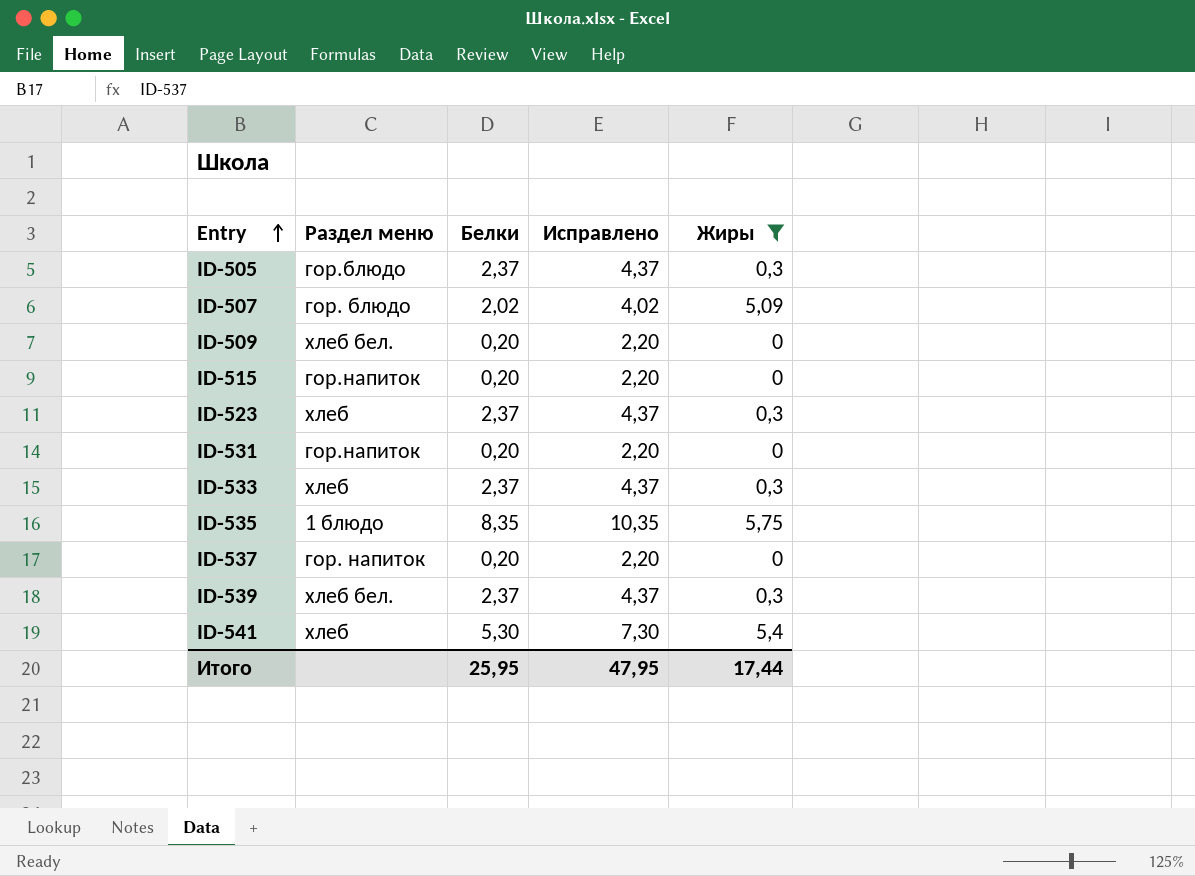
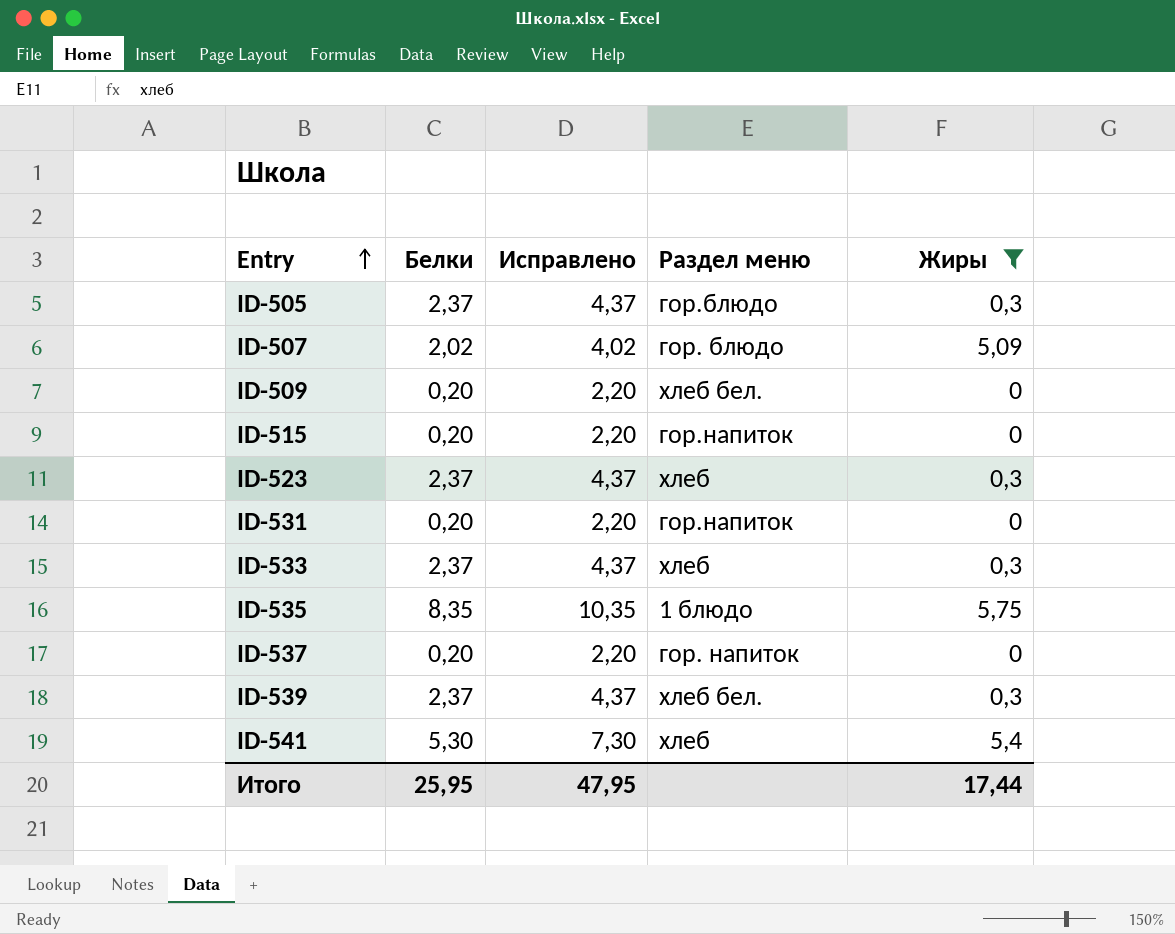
column Раздел меню | position: 2 -> 4

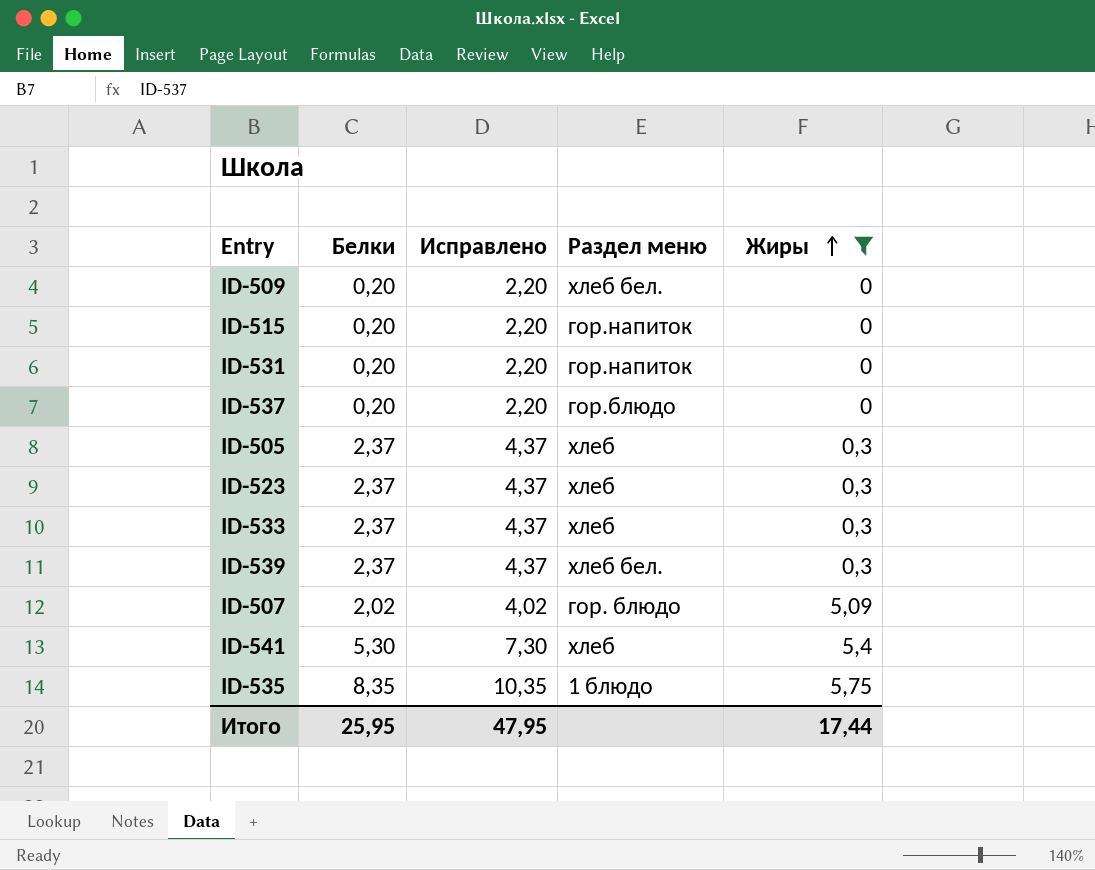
row order: Entry ascending -> Жиры ascending
ID-537 | Раздел меню: гор. напиток -> гор.блюдо
ID-505 | Раздел меню: гор.блюдо -> хлеб

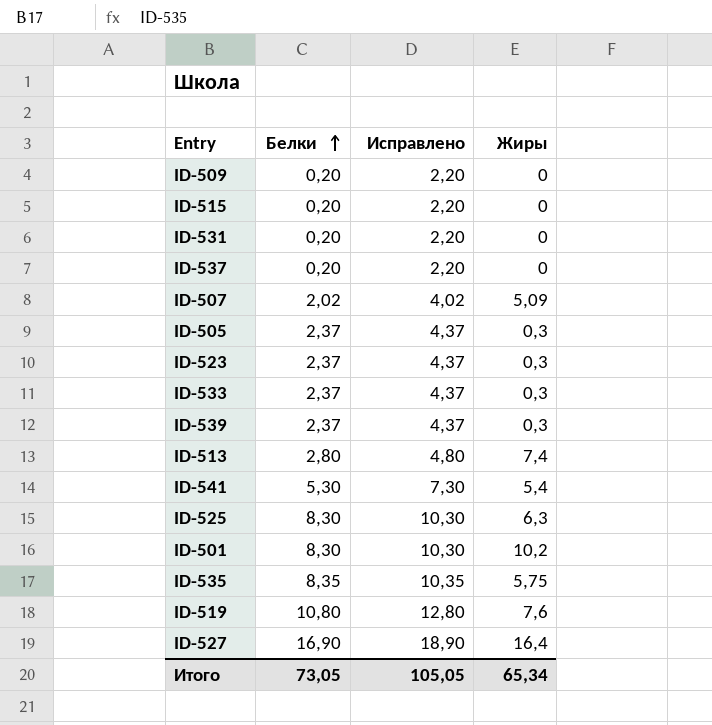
filter: Жиры <= 5,75 -> none
row order: Жиры ascending -> Белки ascending
column Раздел меню | position: 4 -> none
Итого | Белки: 25,95 -> 73,05
Итого | Исправлено: 47,95 -> 105,05
Итого | Жиры: 17,44 -> 65,34

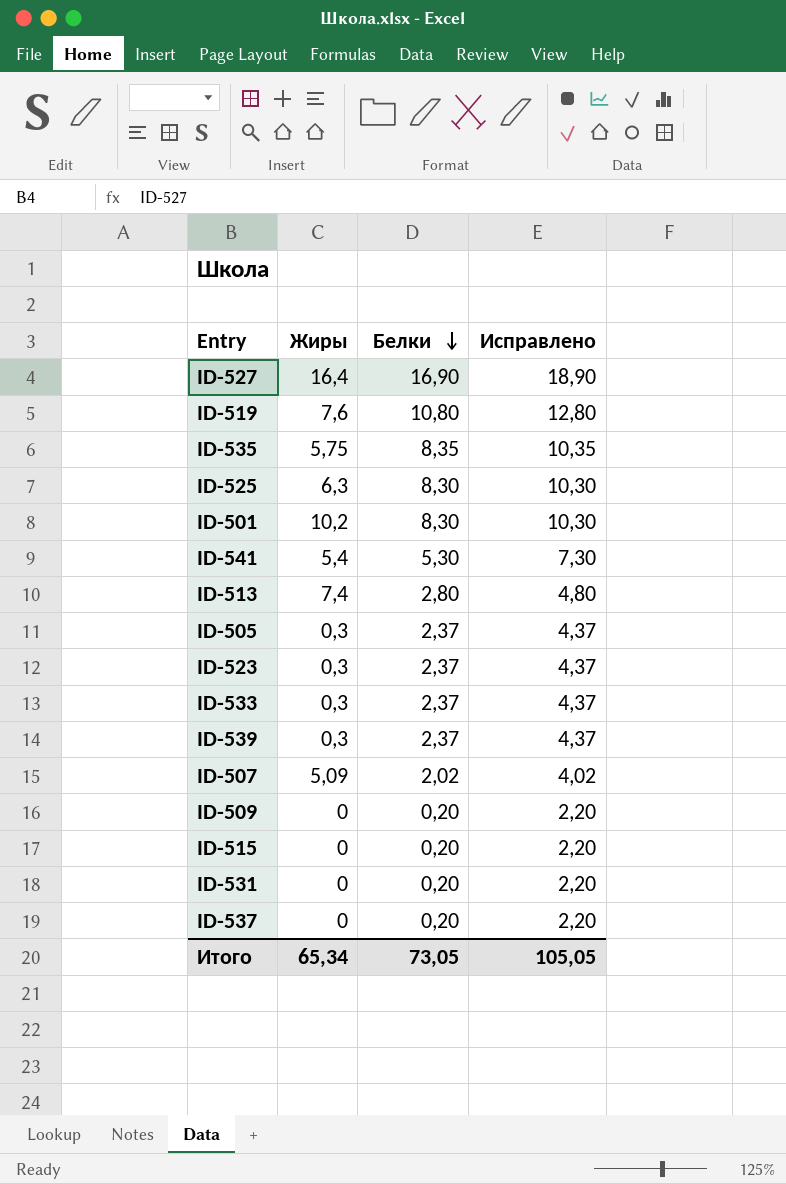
row order: Белки ascending -> Белки descending
column Жиры | position: 4 -> 2

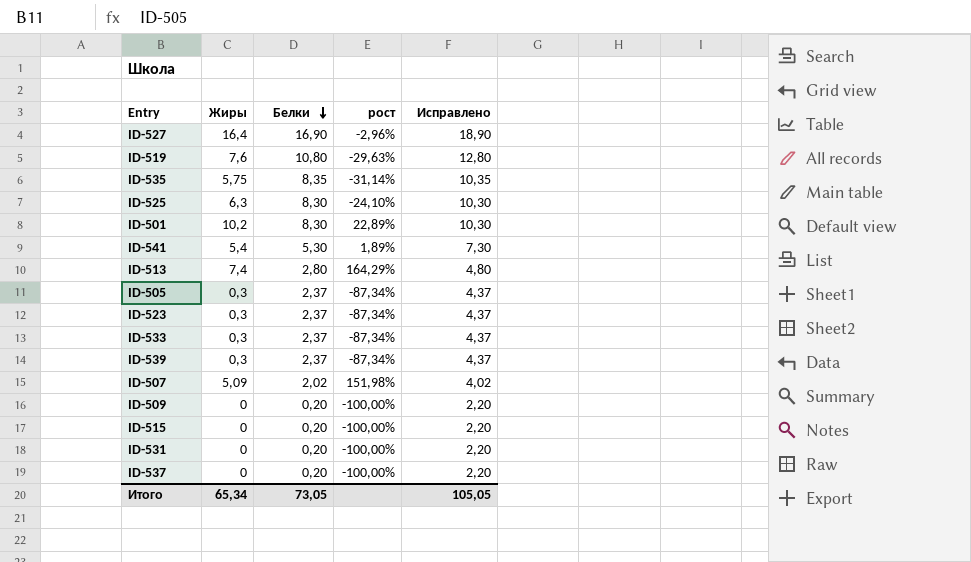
column рост | formula: none -> ([Жиры] - [Белки]) / [Белки]

